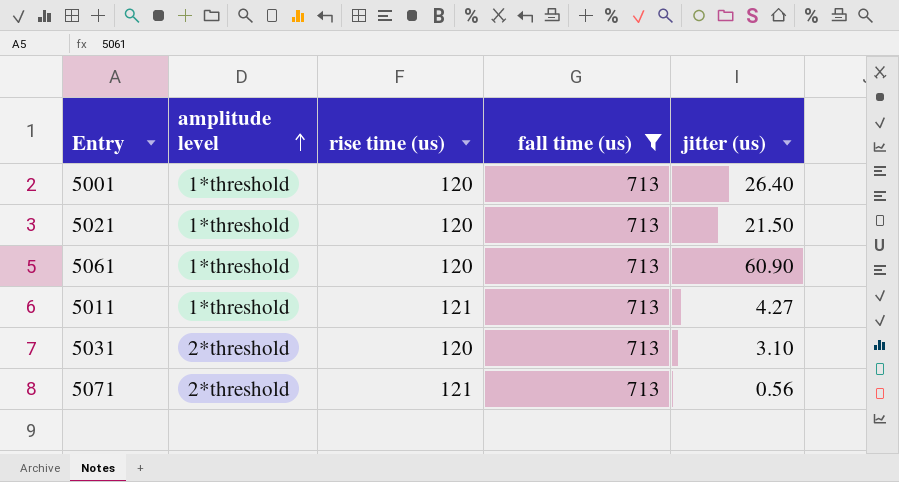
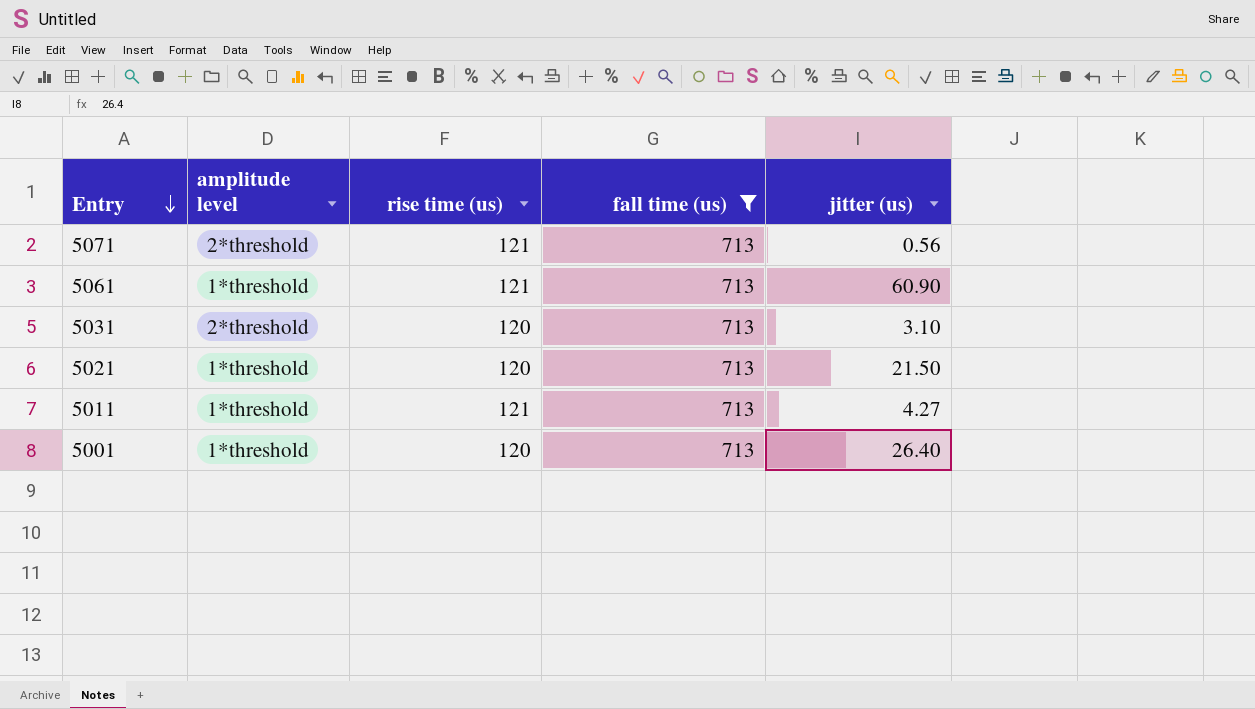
row order: amplitude level ascending -> Entry descending
5061 | rise time (us): 120 -> 121

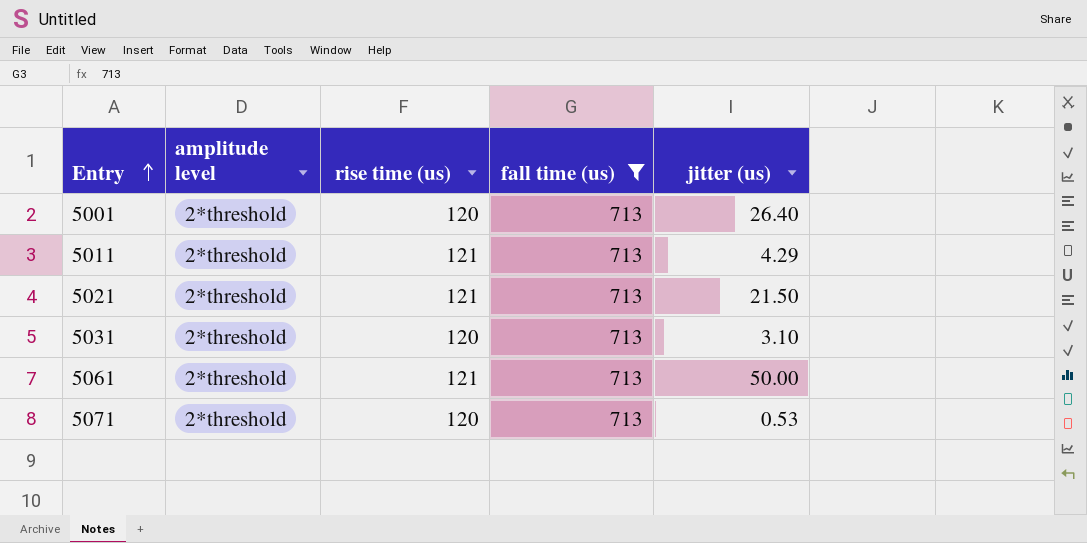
row order: Entry descending -> Entry ascending
5001 | amplitude level: 1*threshold -> 2*threshold
5011 | amplitude level: 1*threshold -> 2*threshold
5011 | jitter (us): 4.27 -> 4.29
5021 | amplitude level: 1*threshold -> 2*threshold
5021 | rise time (us): 120 -> 121
5061 | amplitude level: 1*threshold -> 2*threshold
5061 | jitter (us): 60.90 -> 50.00
5071 | rise time (us): 121 -> 120
5071 | jitter (us): 0.56 -> 0.53

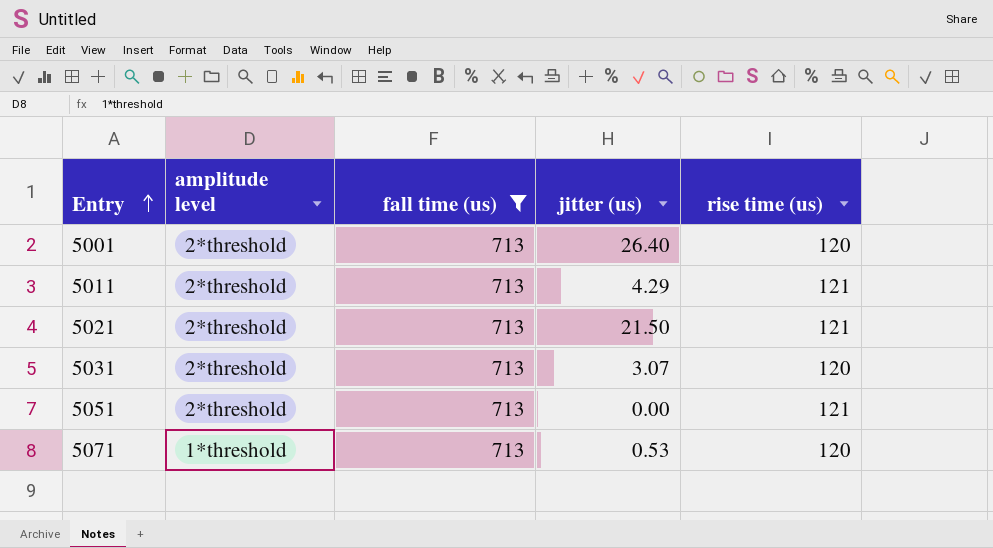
column rise time (us) | position: 3 -> 5
row 5061: 2*threshold | 121 | 713 | 50.00 -> none
5031 | jitter (us): 3.10 -> 3.07
row 5051: none -> 2*threshold | 713 | 0.00 | 121
5071 | amplitude level: 2*threshold -> 1*threshold

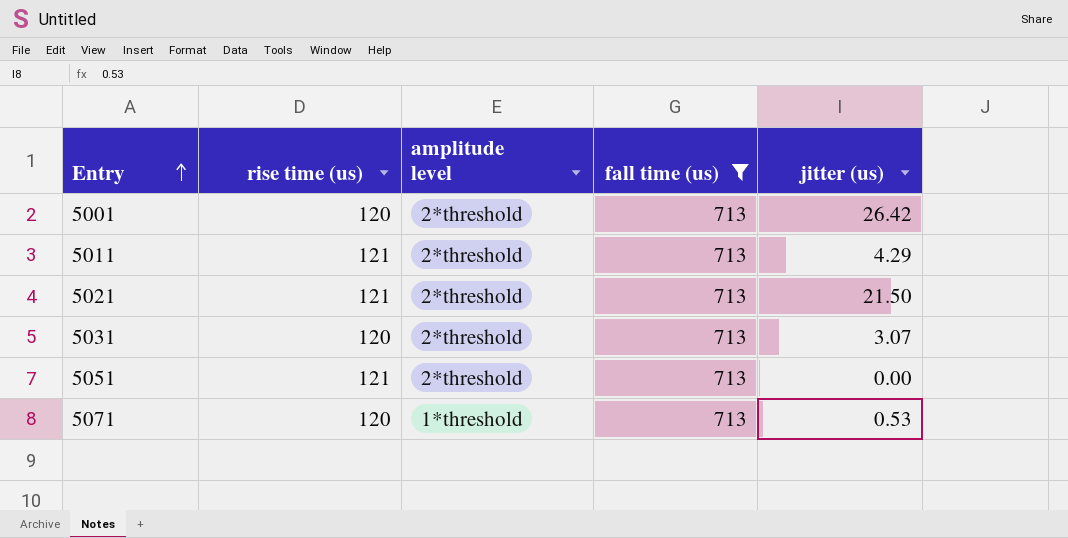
column rise time (us) | position: 5 -> 2
5001 | jitter (us): 26.40 -> 26.42

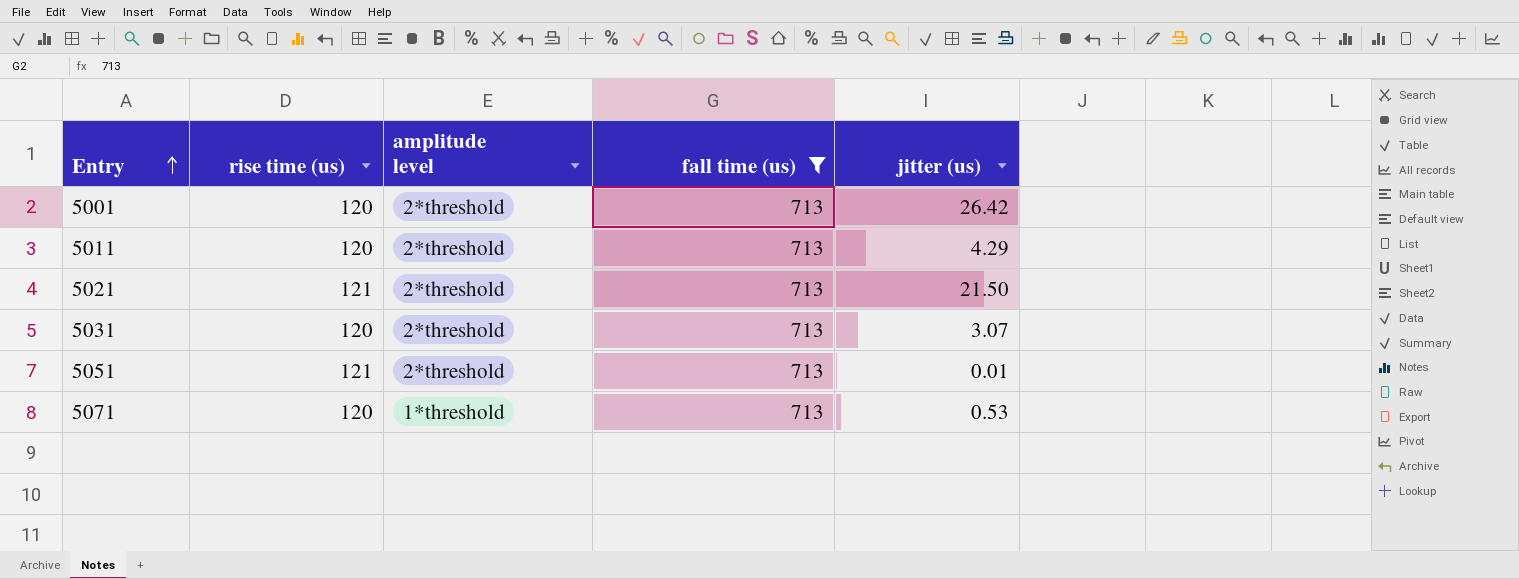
5011 | rise time (us): 121 -> 120
5051 | jitter (us): 0.00 -> 0.01

